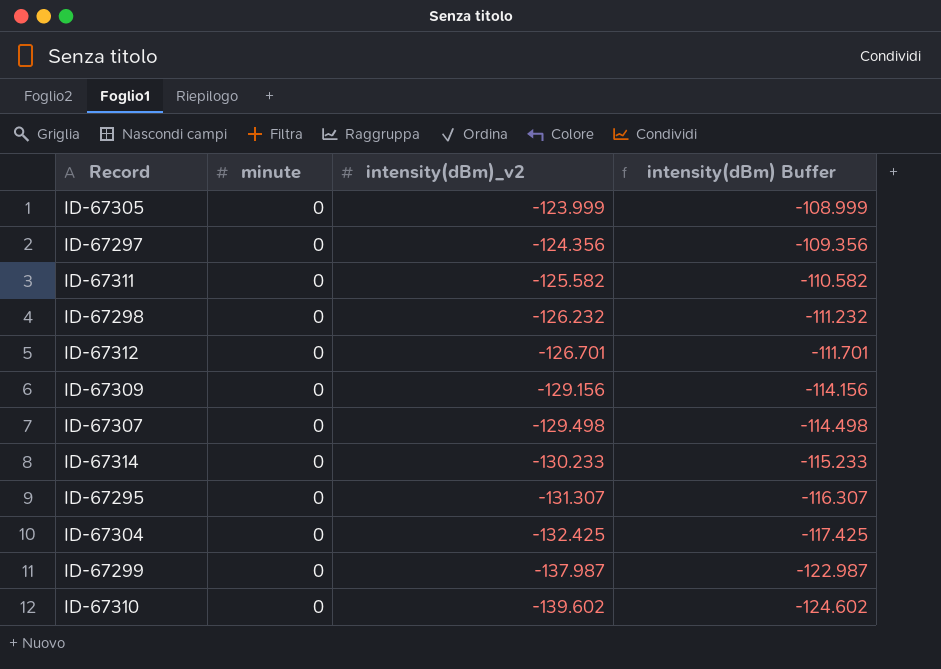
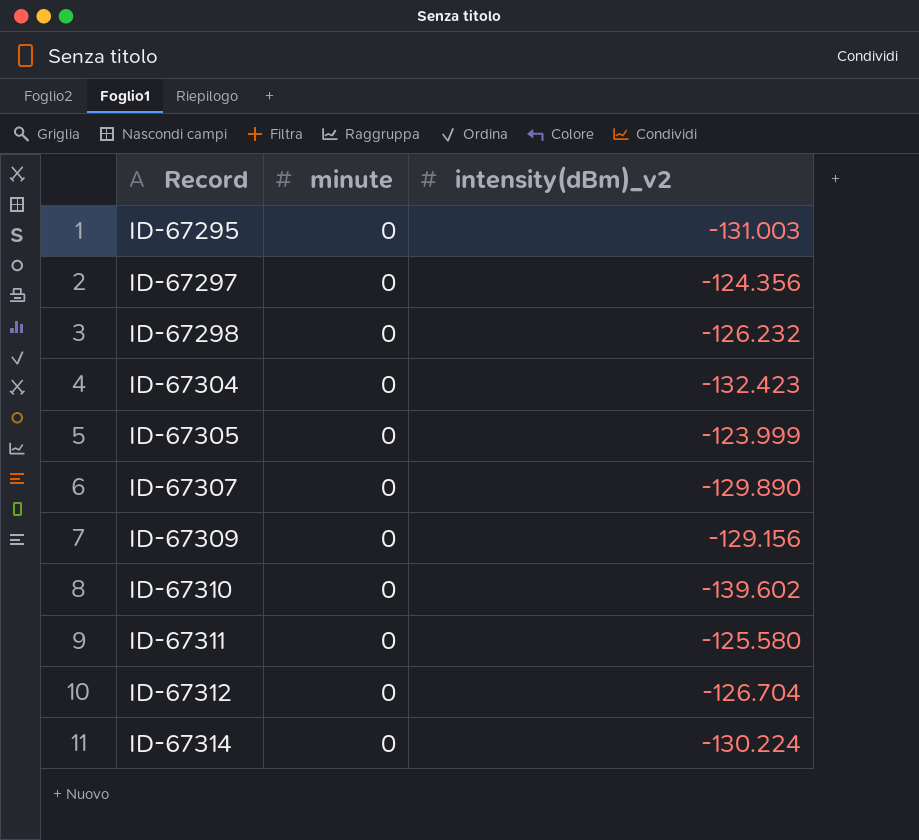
row order: intensity(dBm)_v2 descending -> Record ascending
column intensity(dBm) Buffer | formula: [intensity(dBm)_v2] + 15 -> none
row ID-67299: 0 | -137.987 | -122.987 -> none
ID-67295 | intensity(dBm)_v2: -131.307 -> -131.003
ID-67304 | intensity(dBm)_v2: -132.425 -> -132.423
ID-67307 | intensity(dBm)_v2: -129.498 -> -129.890
ID-67311 | intensity(dBm)_v2: -125.582 -> -125.580
ID-67312 | intensity(dBm)_v2: -126.701 -> -126.704
ID-67314 | intensity(dBm)_v2: -130.233 -> -130.224

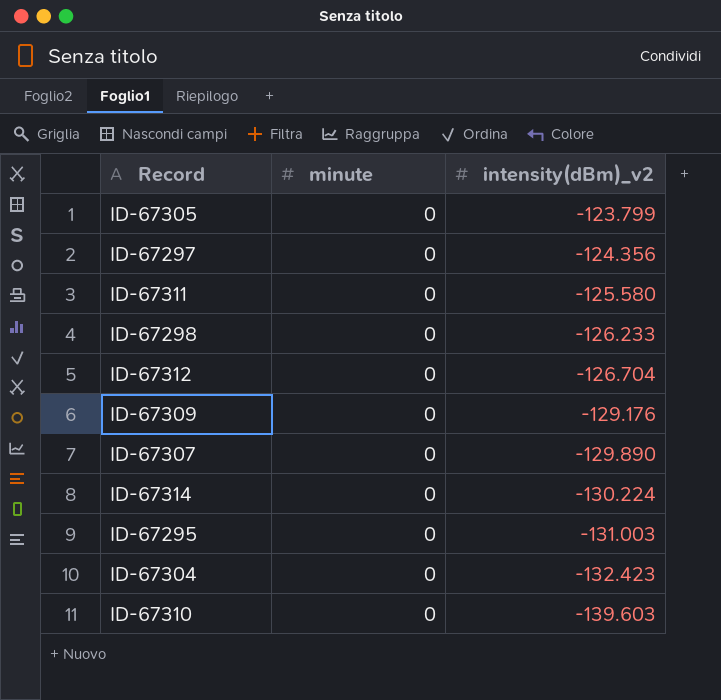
row order: Record ascending -> intensity(dBm)_v2 descending
ID-67305 | intensity(dBm)_v2: -123.999 -> -123.799
ID-67298 | intensity(dBm)_v2: -126.232 -> -126.233
ID-67309 | intensity(dBm)_v2: -129.156 -> -129.176
ID-67310 | intensity(dBm)_v2: -139.602 -> -139.603

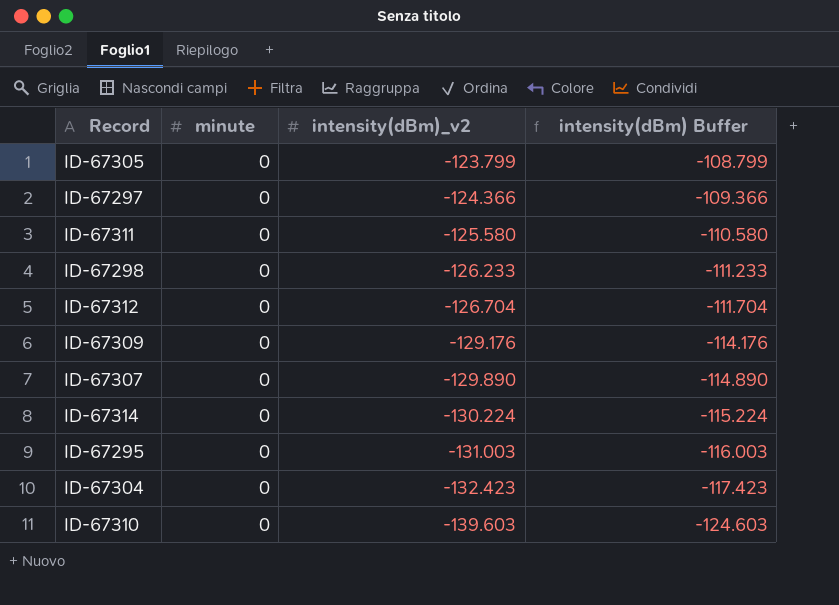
column intensity(dBm) Buffer | formula: none -> [intensity(dBm)_v2] + 15
ID-67297 | intensity(dBm)_v2: -124.356 -> -124.366

